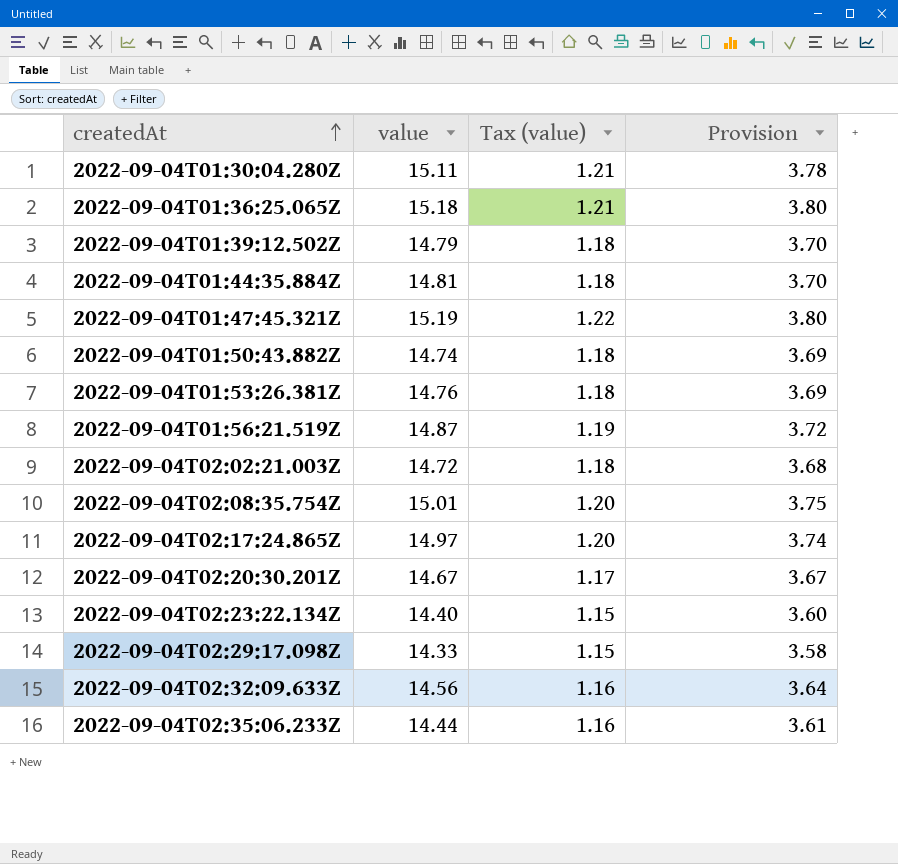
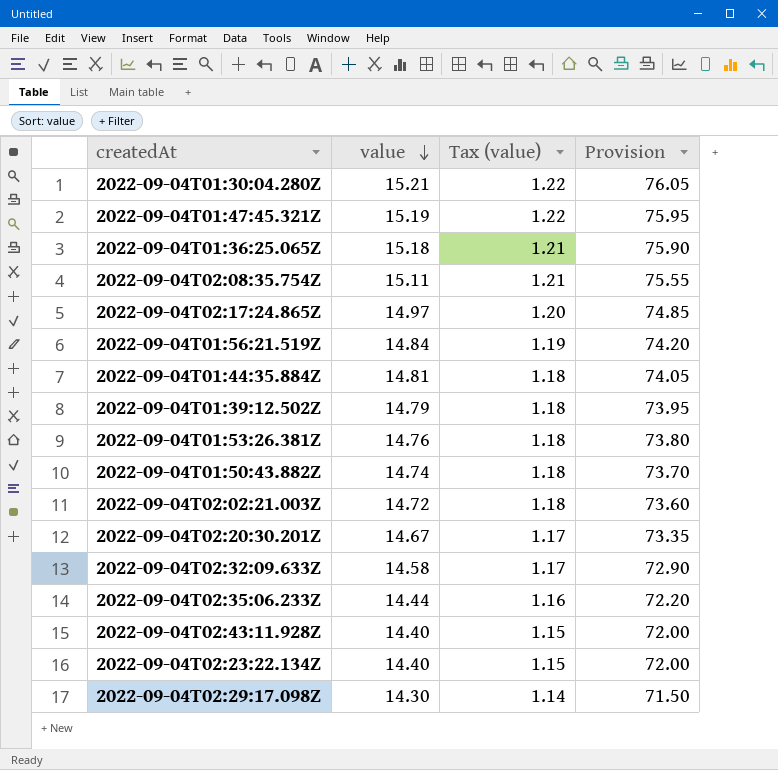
row order: createdAt ascending -> value descending
column Provision | formula: [value] * 0.25 -> [value] * 5
2022-09-04T01:30:04.280Z | value: 15.11 -> 15.21
2022-09-04T01:30:04.280Z | Tax (value): 1.21 -> 1.22
2022-09-04T02:08:35.754Z | value: 15.01 -> 15.11
2022-09-04T02:08:35.754Z | Tax (value): 1.20 -> 1.21
2022-09-04T01:56:21.519Z | value: 14.87 -> 14.84
2022-09-04T02:32:09.633Z | value: 14.56 -> 14.58
2022-09-04T02:32:09.633Z | Tax (value): 1.16 -> 1.17
row 2022-09-04T02:43:11.928Z: none -> 14.40 | 1.15 | 72.00
2022-09-04T02:29:17.098Z | value: 14.33 -> 14.30
2022-09-04T02:29:17.098Z | Tax (value): 1.15 -> 1.14

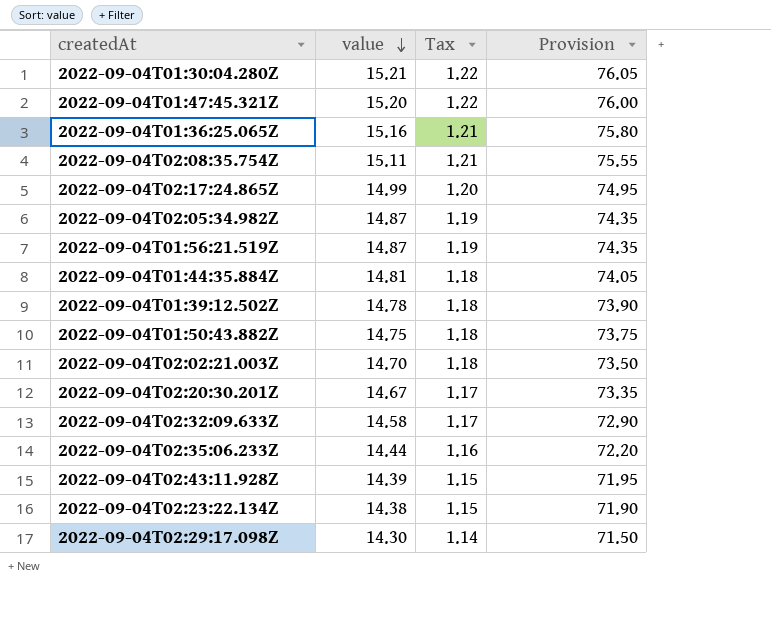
column name: Tax (value) -> Tax
row 2022-09-04T01:53:26.381Z: 14.76 | 1.18 | 73.80 -> none
2022-09-04T01:47:45.321Z | value: 15.19 -> 15.20
2022-09-04T01:47:45.321Z | Provision: 75.95 -> 76.00
2022-09-04T01:36:25.065Z | value: 15.18 -> 15.16
2022-09-04T01:36:25.065Z | Provision: 75.90 -> 75.80
2022-09-04T02:17:24.865Z | value: 14.97 -> 14.99
2022-09-04T02:17:24.865Z | Provision: 74.85 -> 74.95
row 2022-09-04T02:05:34.982Z: none -> 14.87 | 1.19 | 74.35
2022-09-04T01:56:21.519Z | value: 14.84 -> 14.87
2022-09-04T01:56:21.519Z | Provision: 74.20 -> 74.35
2022-09-04T01:39:12.502Z | value: 14.79 -> 14.78
2022-09-04T01:39:12.502Z | Provision: 73.95 -> 73.90
2022-09-04T01:50:43.882Z | value: 14.74 -> 14.75
2022-09-04T01:50:43.882Z | Provision: 73.70 -> 73.75
2022-09-04T02:02:21.003Z | value: 14.72 -> 14.70
2022-09-04T02:02:21.003Z | Provision: 73.60 -> 73.50
2022-09-04T02:43:11.928Z | value: 14.40 -> 14.39
2022-09-04T02:43:11.928Z | Provision: 72.00 -> 71.95
2022-09-04T02:23:22.134Z | value: 14.40 -> 14.38
2022-09-04T02:23:22.134Z | Provision: 72.00 -> 71.90

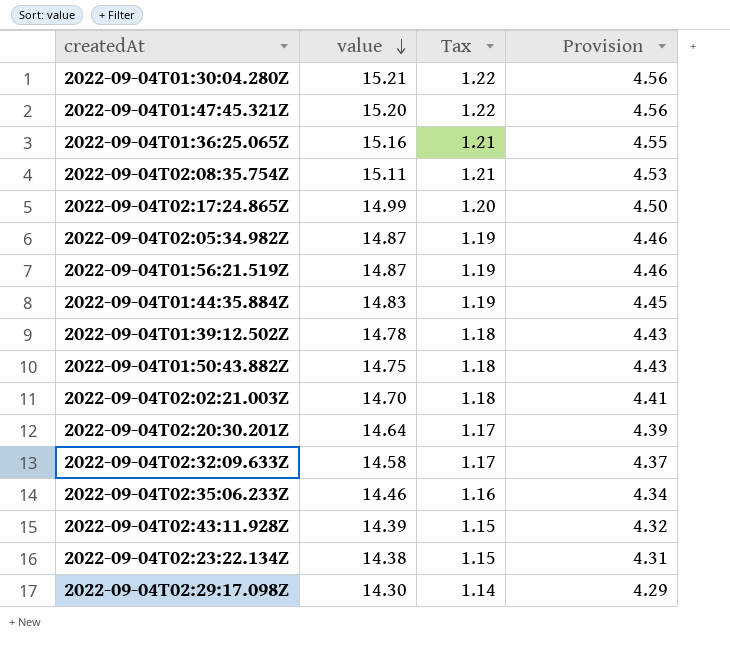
column Provision | formula: [value] * 5 -> [value] * 0.3
2022-09-04T01:44:35.884Z | value: 14.81 -> 14.83
2022-09-04T01:44:35.884Z | Tax: 1.18 -> 1.19
2022-09-04T02:20:30.201Z | value: 14.67 -> 14.64
2022-09-04T02:35:06.233Z | value: 14.44 -> 14.46

